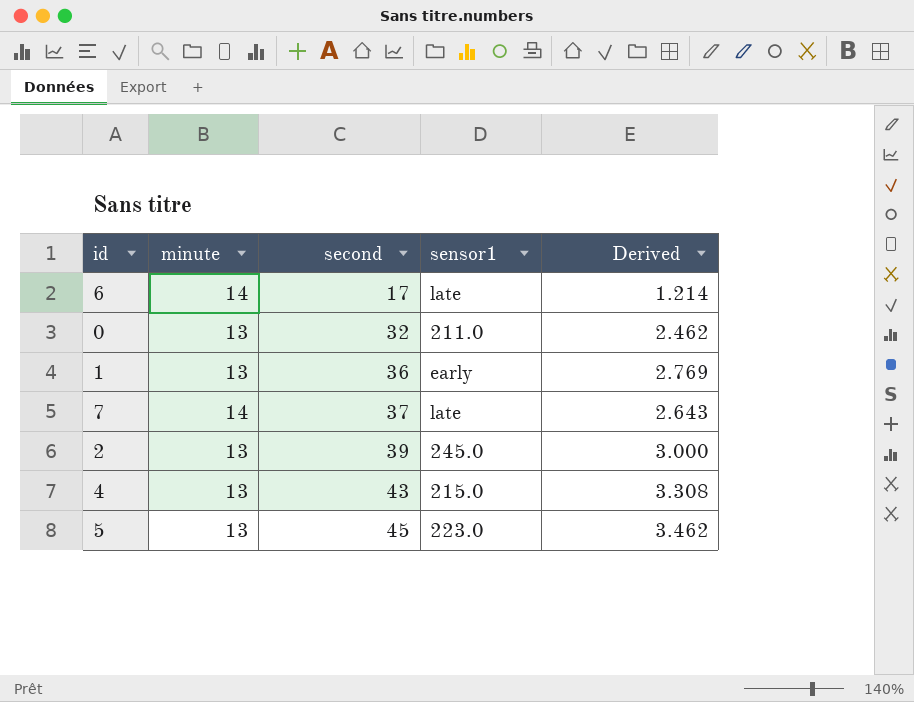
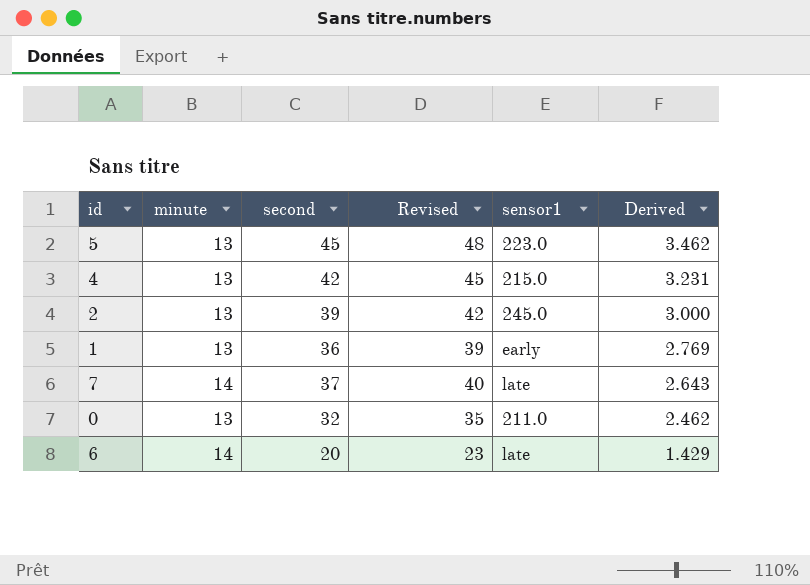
row order: second ascending -> Derived descending
column Revised | formula: none -> [second] + 3
4 | second: 43 -> 42
4 | Derived: 3.308 -> 3.231
6 | second: 17 -> 20
6 | Derived: 1.214 -> 1.429

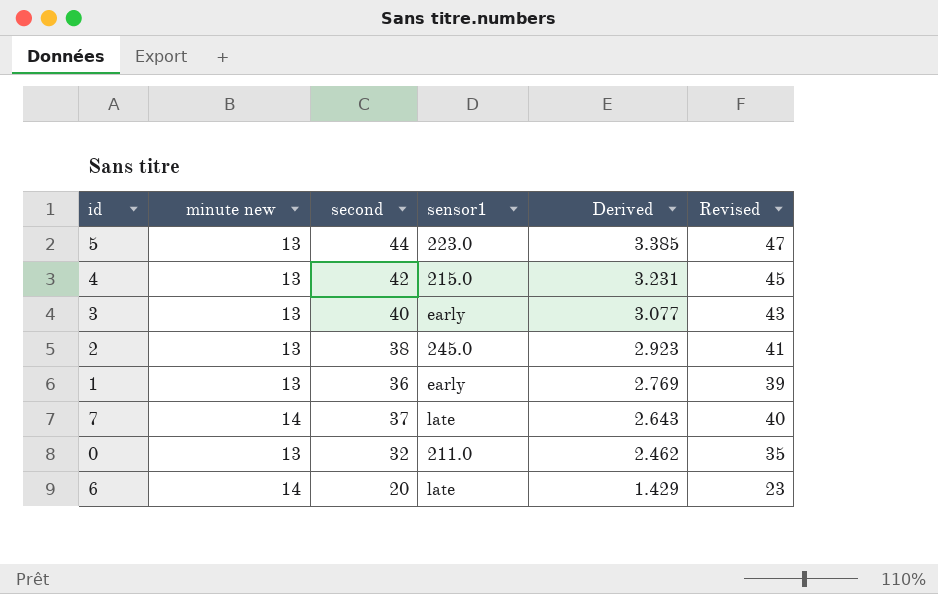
column name: minute -> minute new
column Revised | position: 4 -> 6
5 | second: 45 -> 44
5 | Derived: 3.462 -> 3.385
5 | Revised: 48 -> 47
row 3: none -> 13 | 40 | early | 3.077 | 43
2 | second: 39 -> 38
2 | Derived: 3.000 -> 2.923
2 | Revised: 42 -> 41

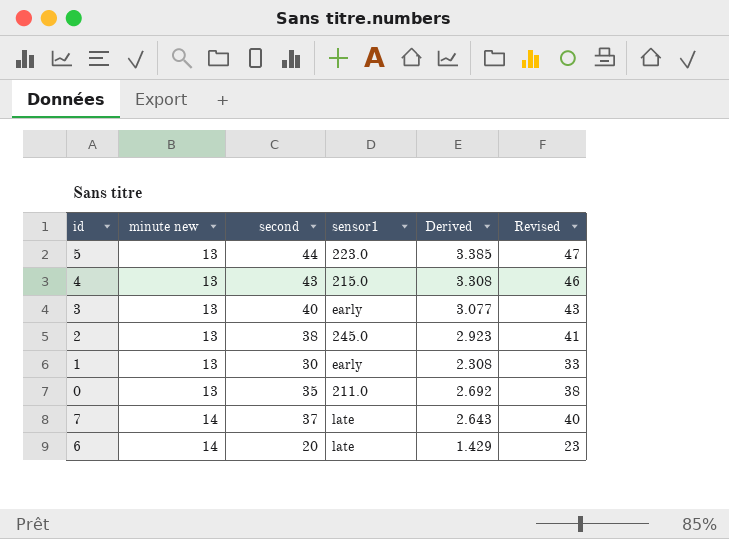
row order: Derived descending -> minute new ascending
4 | second: 42 -> 43
4 | Derived: 3.231 -> 3.308
4 | Revised: 45 -> 46
1 | second: 36 -> 30
1 | Derived: 2.769 -> 2.308
1 | Revised: 39 -> 33
0 | second: 32 -> 35
0 | Derived: 2.462 -> 2.692
0 | Revised: 35 -> 38

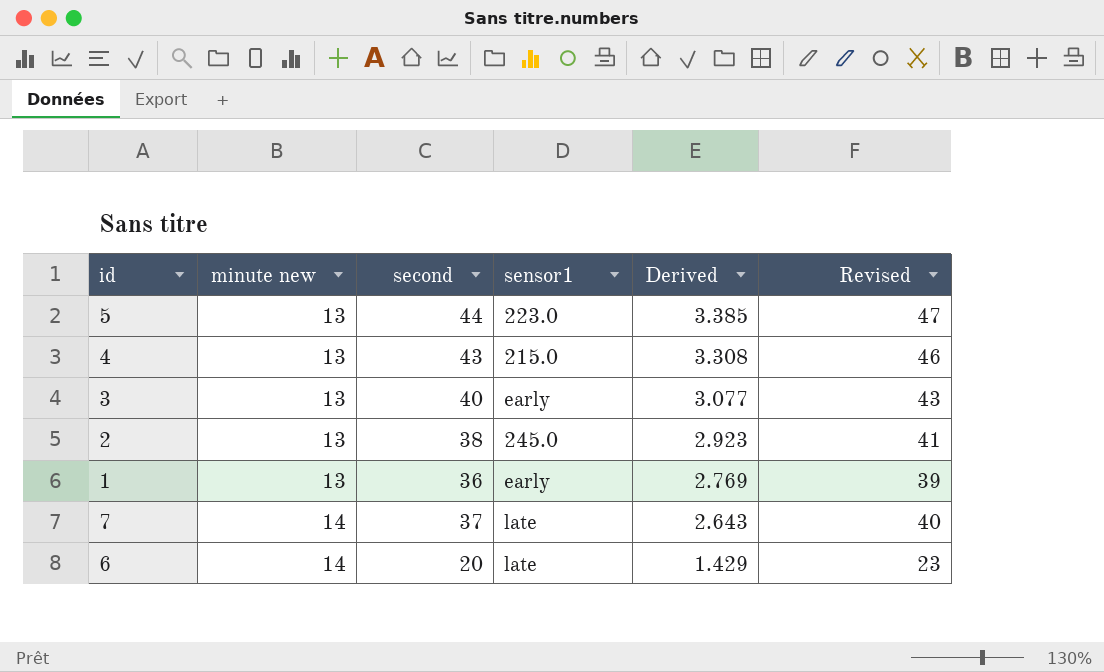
row 0: 13 | 35 | 211.0 | 2.692 | 38 -> none
1 | second: 30 -> 36
1 | Derived: 2.308 -> 2.769
1 | Revised: 33 -> 39

